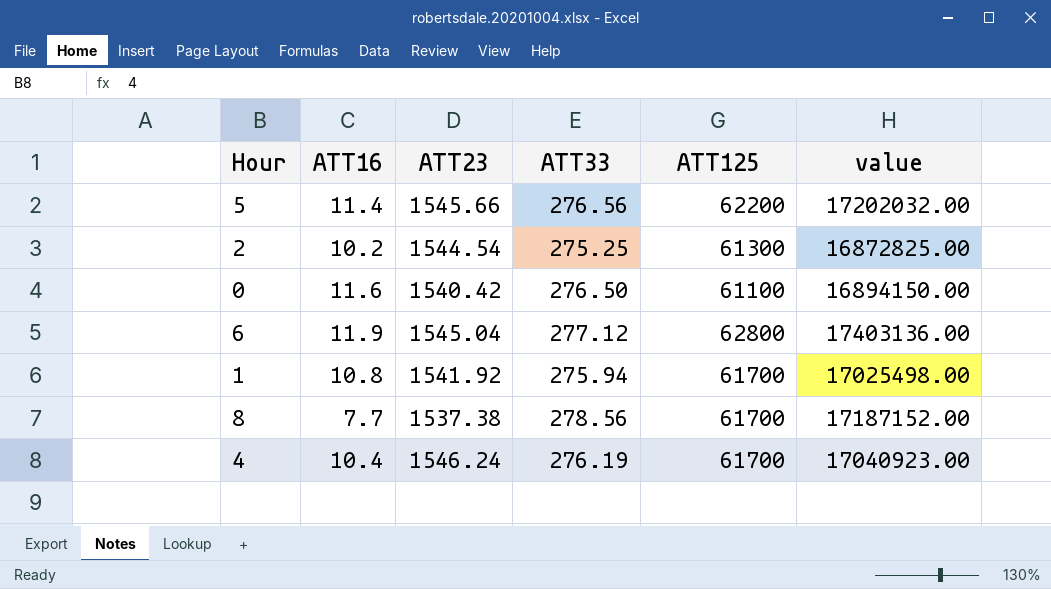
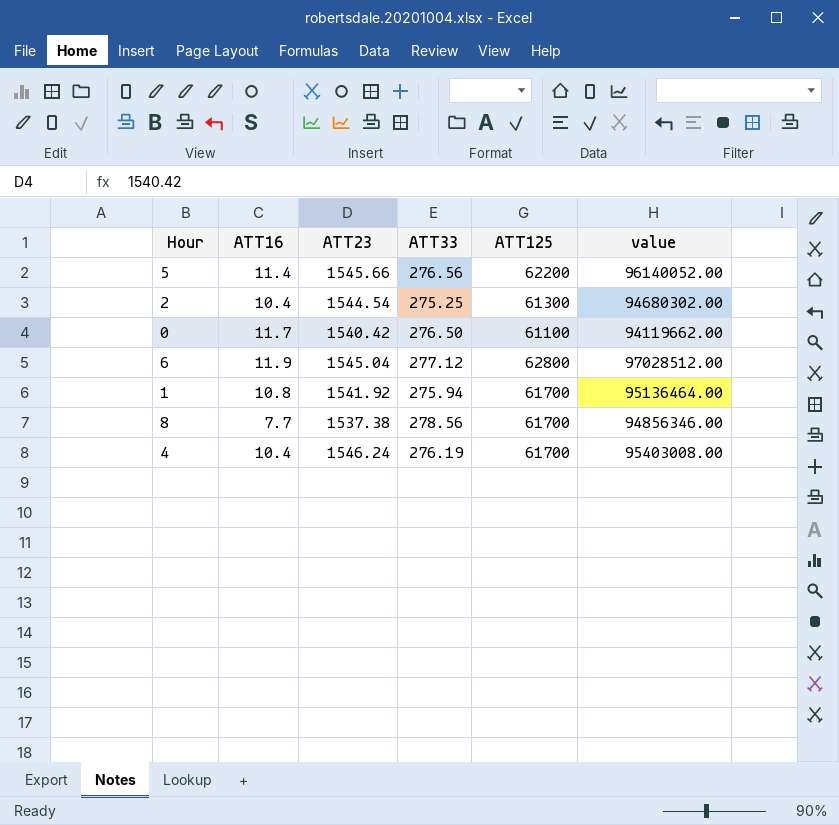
column value | formula: [ATT33] * [ATT125] -> [ATT23] * [ATT125]
2 | ATT16: 10.2 -> 10.4
0 | ATT16: 11.6 -> 11.7

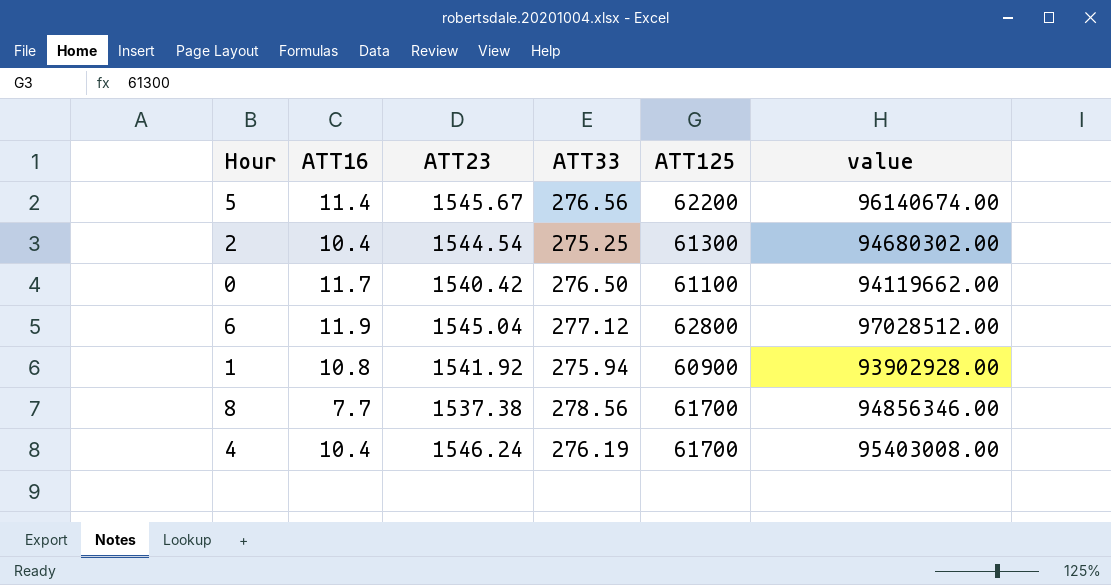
5 | ATT23: 1545.66 -> 1545.67
5 | value: 96140052.00 -> 96140674.00
1 | ATT125: 61700 -> 60900
1 | value: 95136464.00 -> 93902928.00

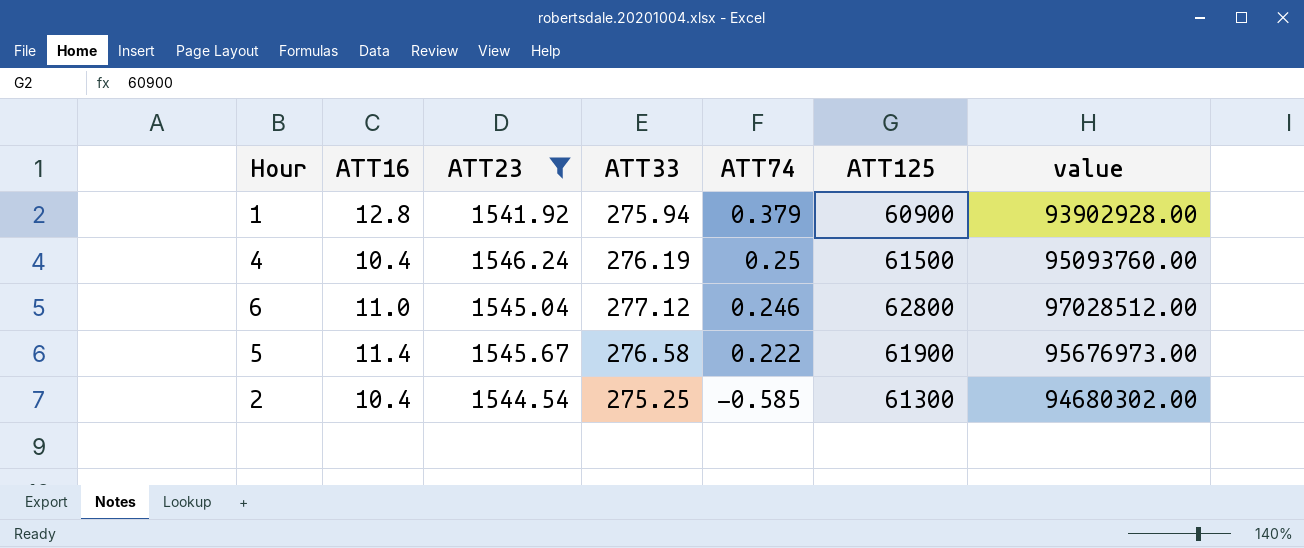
filter: none -> ATT23 >= 1541.92
row order: none -> ATT74 descending
column ATT74 | position: none -> 5
1 | ATT16: 10.8 -> 12.8
4 | ATT125: 61700 -> 61500
4 | value: 95403008.00 -> 95093760.00
6 | ATT16: 11.9 -> 11.0
5 | ATT33: 276.56 -> 276.58
5 | ATT125: 62200 -> 61900
5 | value: 96140674.00 -> 95676973.00

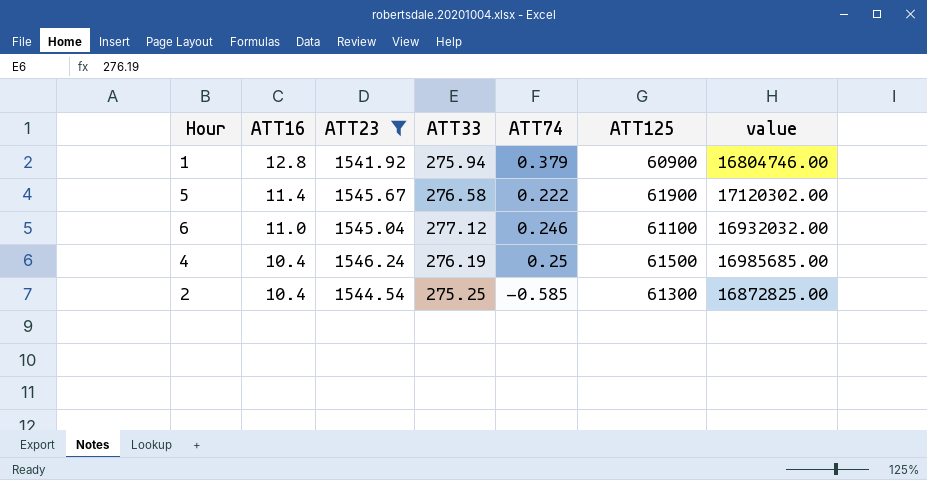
row order: ATT74 descending -> ATT16 descending
column value | formula: [ATT23] * [ATT125] -> [ATT33] * [ATT125]
6 | ATT125: 62800 -> 61100

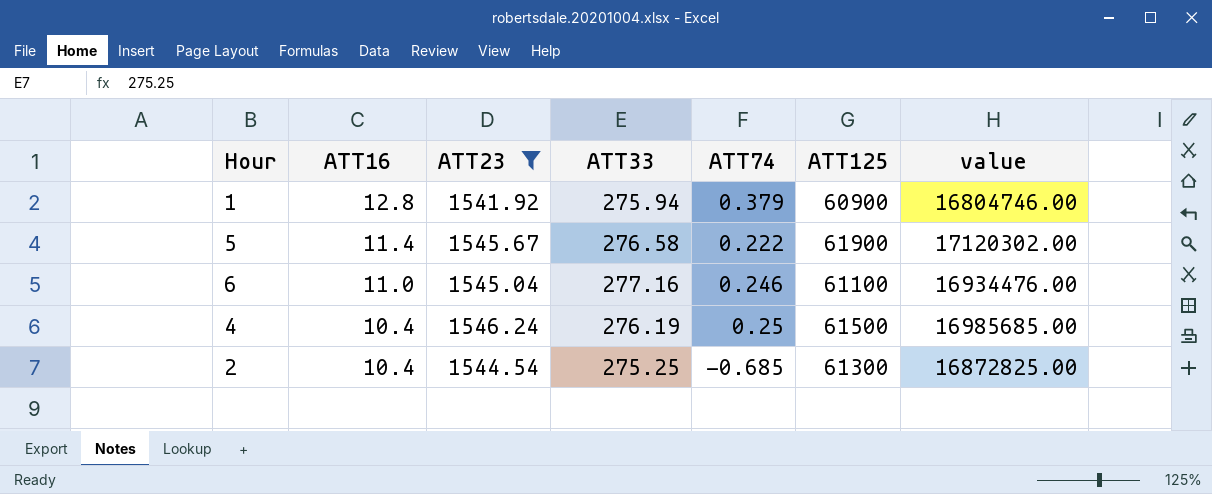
6 | ATT33: 277.12 -> 277.16
6 | value: 16932032.00 -> 16934476.00
2 | ATT74: -0.585 -> -0.685

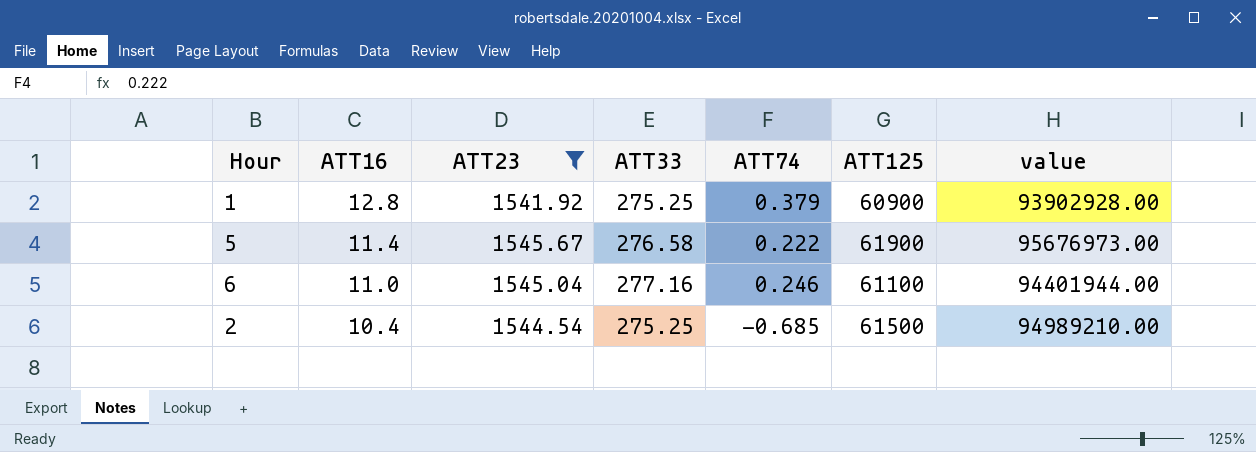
column value | formula: [ATT33] * [ATT125] -> [ATT23] * [ATT125]
row 4: 10.4 | 1546.24 | 276.19 | 0.25 | 61500 | 16985685.00 -> none
1 | ATT33: 275.94 -> 275.25
2 | ATT125: 61300 -> 61500

